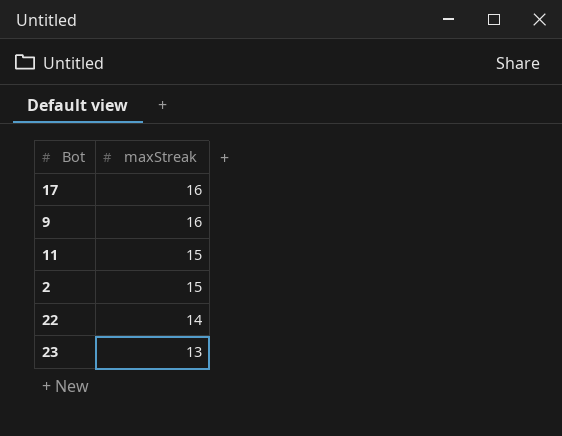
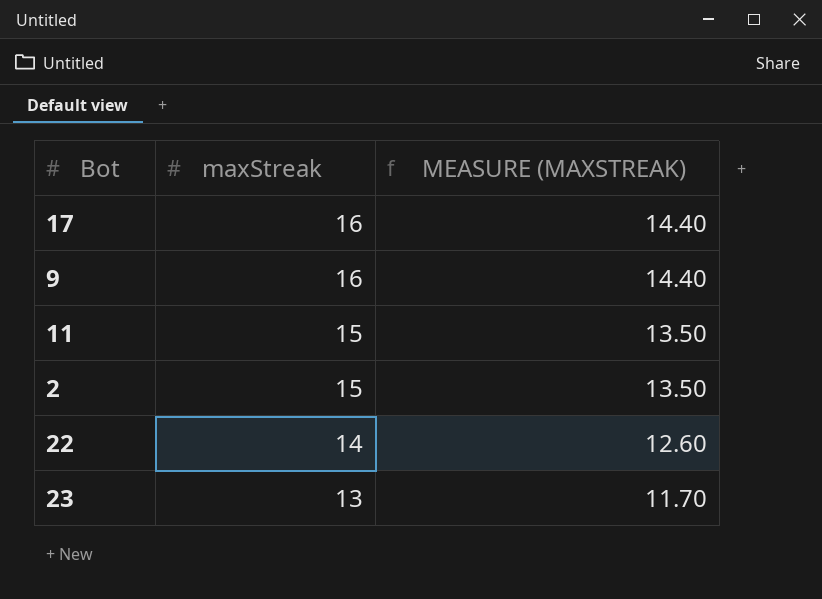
column MEASURE (MAXSTREAK) | formula: none -> [maxStreak] * 0.9

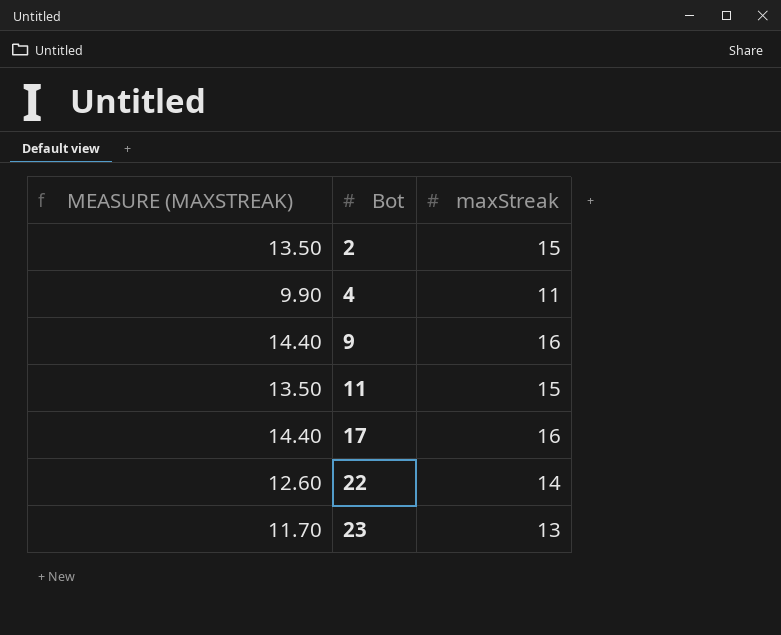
row order: maxStreak descending -> Bot ascending
column MEASURE (MAXSTREAK) | position: 3 -> 1
row 4: none -> 9.90 | 11

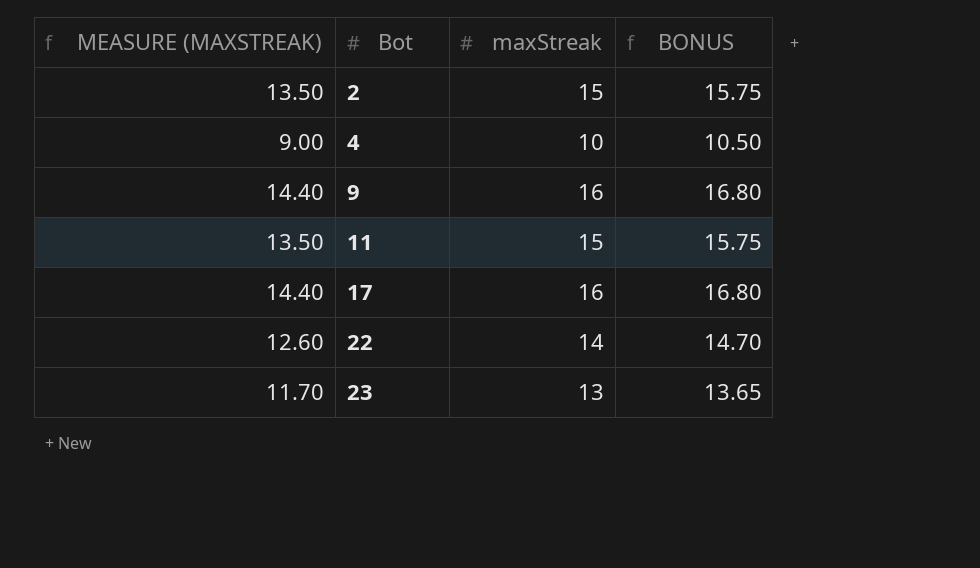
column BONUS | formula: none -> [maxStreak] * 1.05
4 | MEASURE (MAXSTREAK): 9.90 -> 9.00
4 | maxStreak: 11 -> 10

